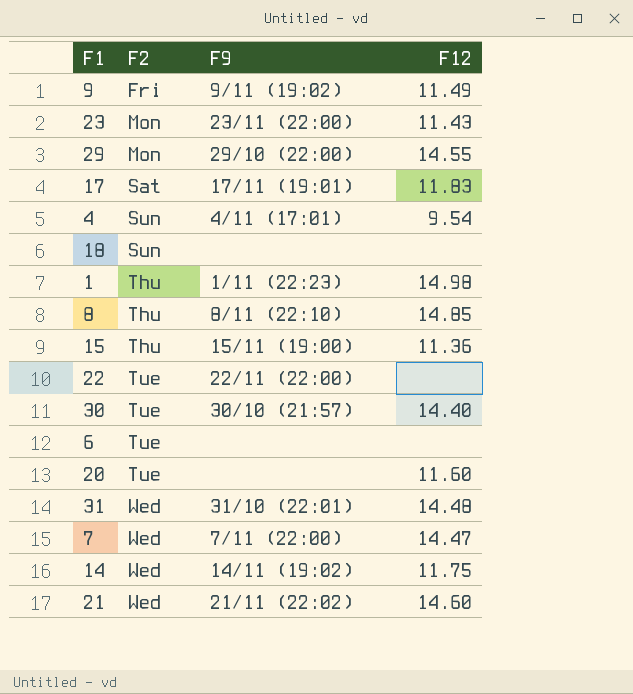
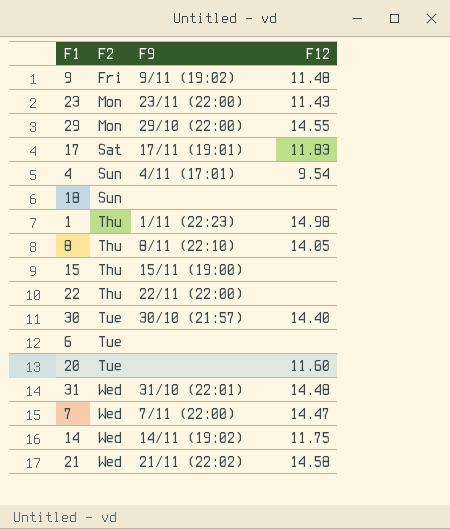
9 | F12: 11.49 -> 11.48
8 | F12: 14.85 -> 14.05
15 | F12: 11.36 -> none
22 | F2: Tue -> Thu
21 | F12: 14.60 -> 14.58

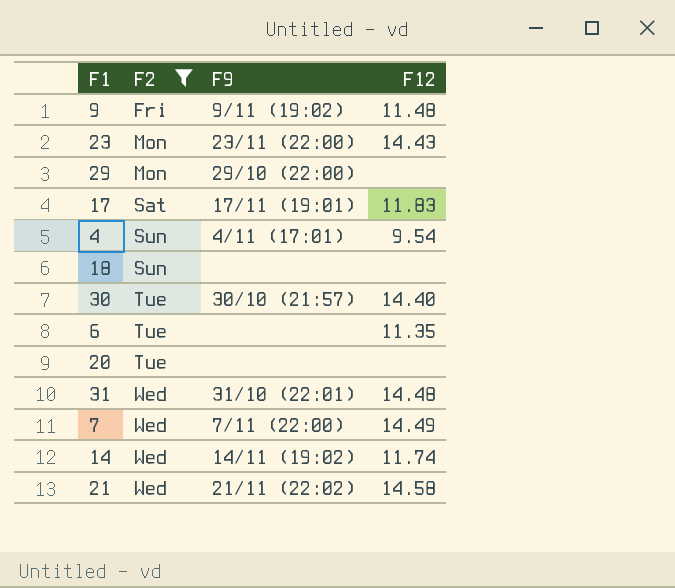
filter: none -> F2 != Thu
23 | F12: 11.43 -> 14.43
29 | F12: 14.55 -> none
6 | F12: none -> 11.35
20 | F12: 11.60 -> none
7 | F12: 14.47 -> 14.49
14 | F12: 11.75 -> 11.74

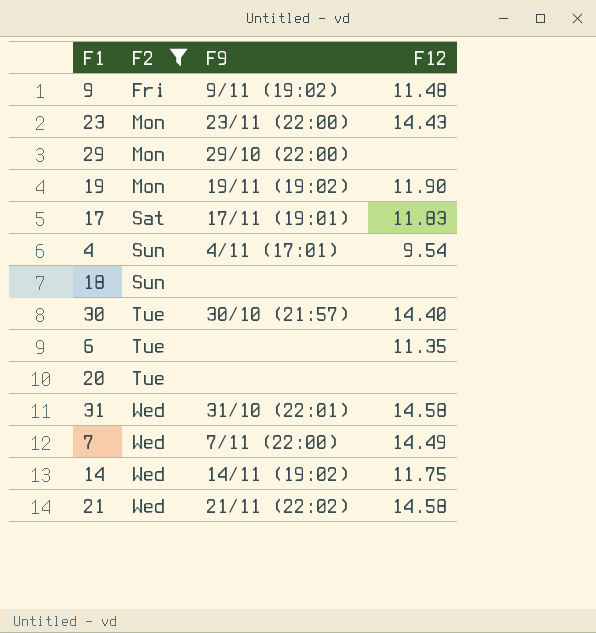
row 19: none -> Mon | 19/11 (19:02) | 11.90
31 | F12: 14.48 -> 14.58
14 | F12: 11.74 -> 11.75

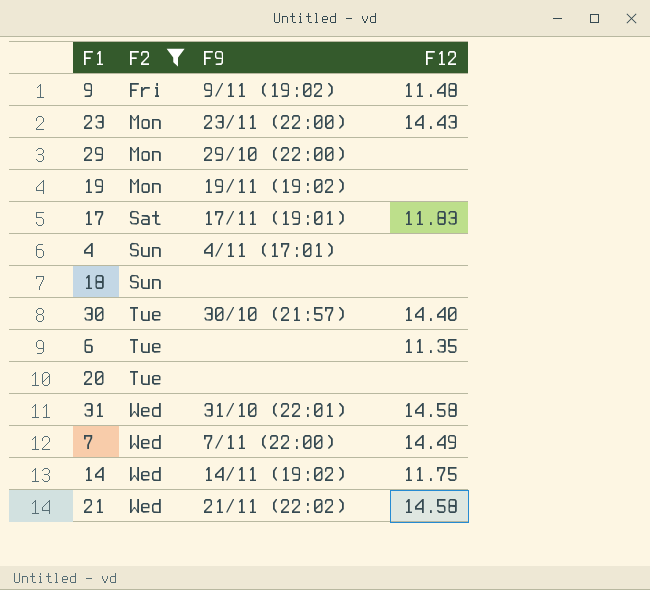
19 | F12: 11.90 -> none
4 | F12: 9.54 -> none

